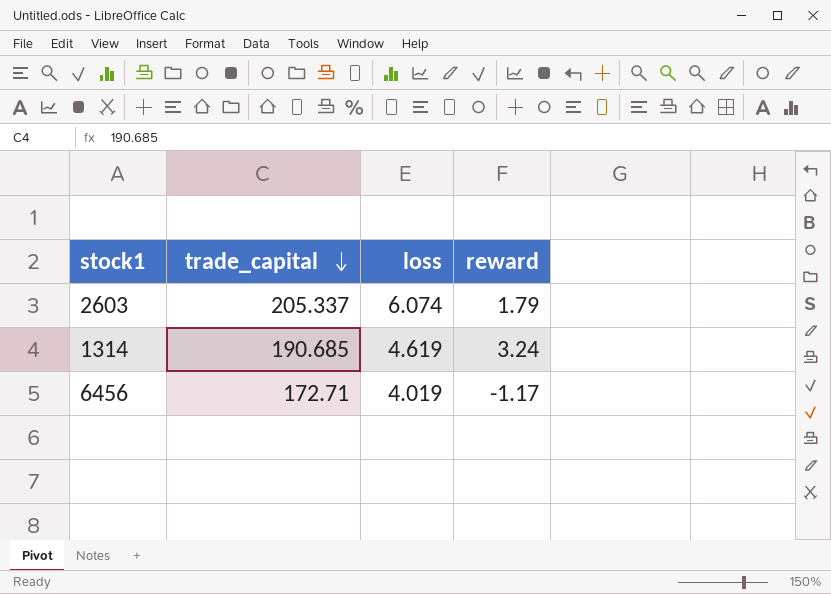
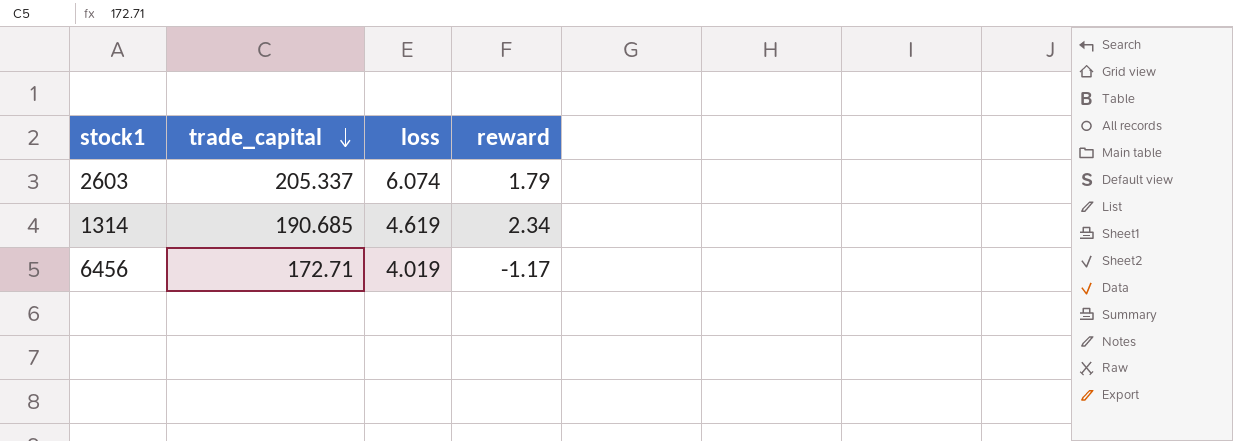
1314 | reward: 3.24 -> 2.34

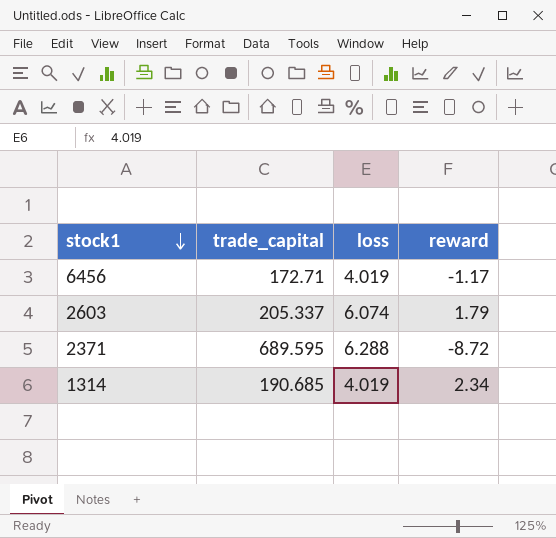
row order: trade_capital descending -> stock1 descending
row 2371: none -> 689.595 | 6.288 | -8.72
1314 | loss: 4.619 -> 4.019

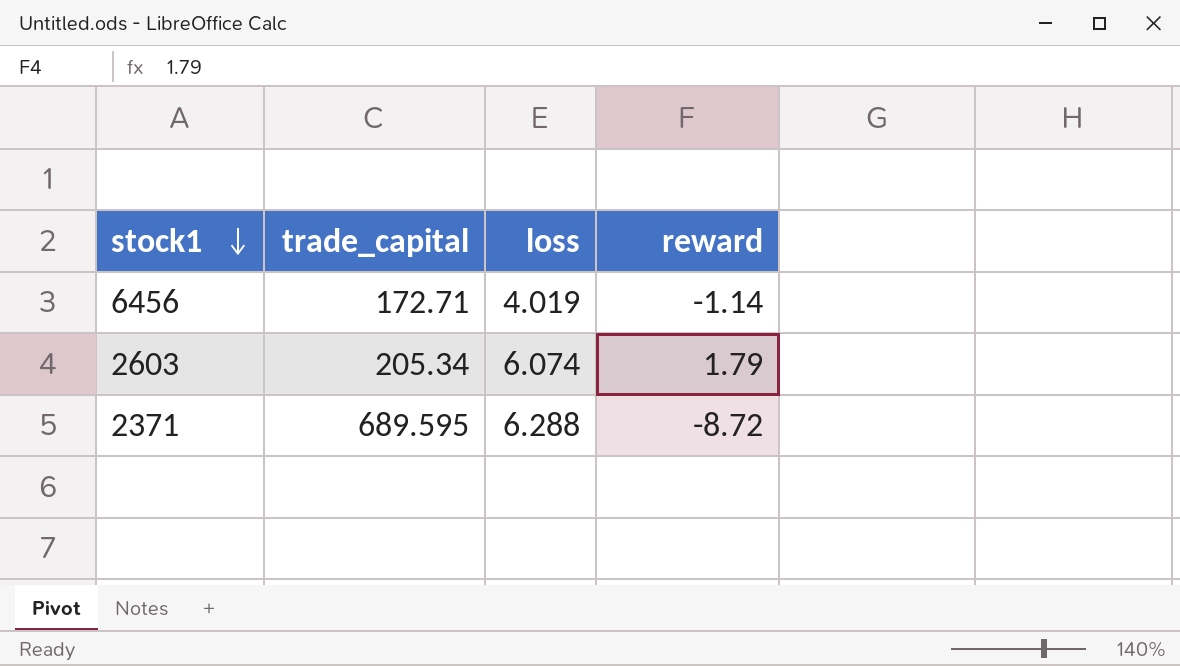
row 1314: 190.685 | 4.019 | 2.34 -> none
6456 | reward: -1.17 -> -1.14
2603 | trade_capital: 205.337 -> 205.34

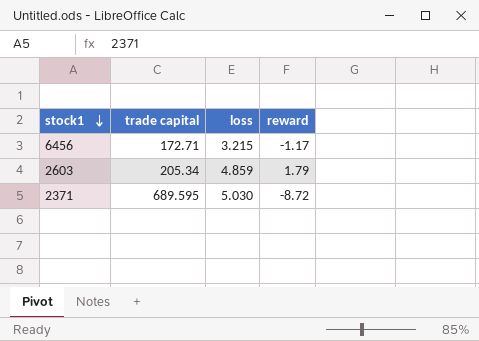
column name: trade_capital -> trade capital
6456 | loss: 4.019 -> 3.215
6456 | reward: -1.14 -> -1.17
2603 | loss: 6.074 -> 4.859
2371 | loss: 6.288 -> 5.030

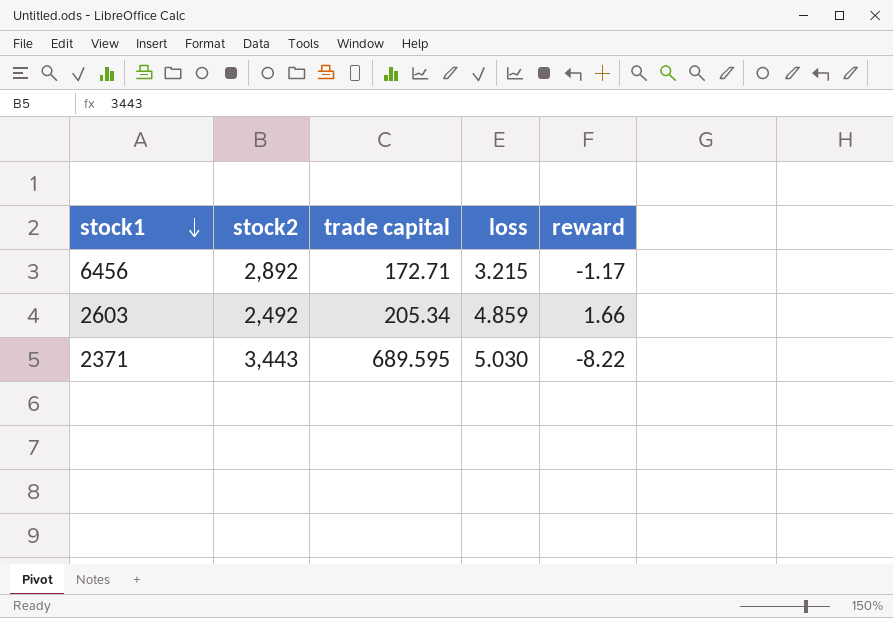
column stock2 | position: none -> 2
2603 | reward: 1.79 -> 1.66
2371 | reward: -8.72 -> -8.22

